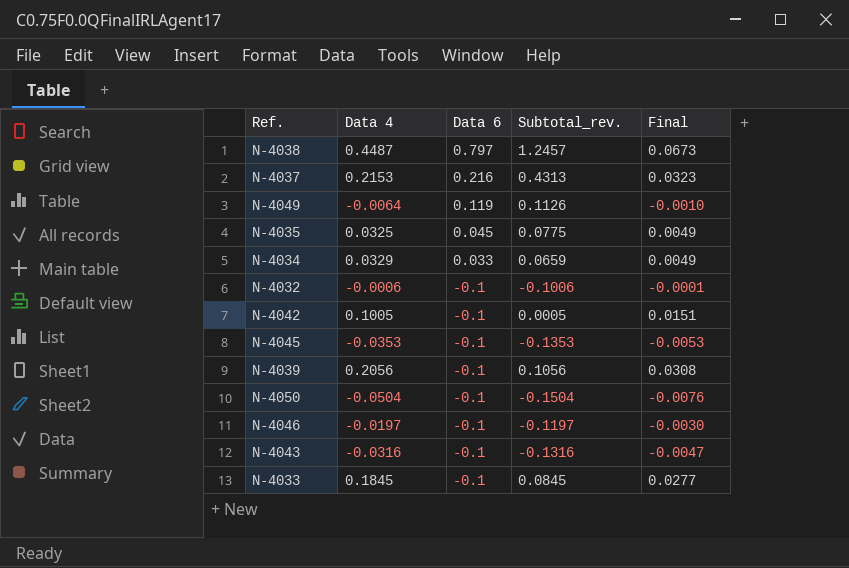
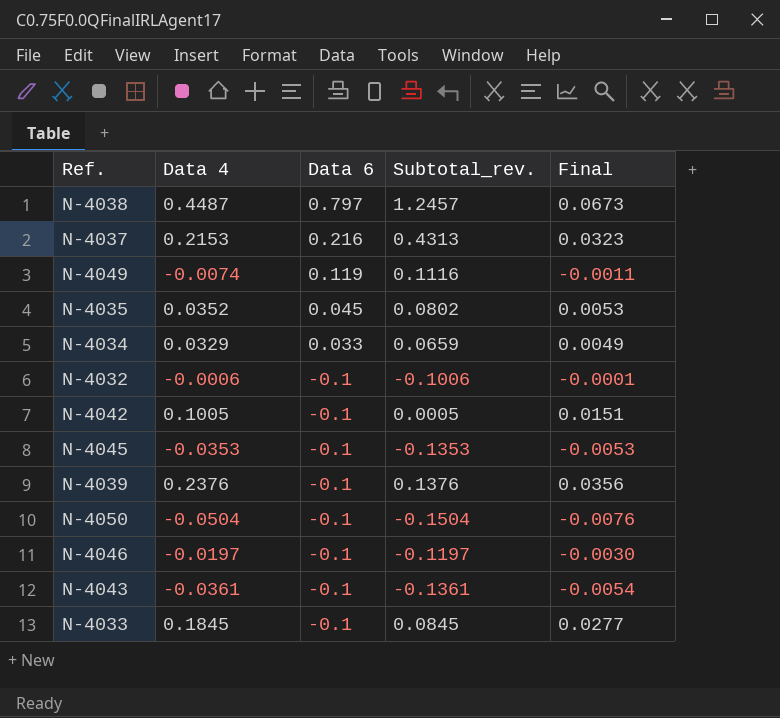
N-4049 | Data 4: -0.0064 -> -0.0074
N-4049 | Subtotal_rev.: 0.1126 -> 0.1116
N-4049 | Final: -0.0010 -> -0.0011
N-4035 | Data 4: 0.0325 -> 0.0352
N-4035 | Subtotal_rev.: 0.0775 -> 0.0802
N-4035 | Final: 0.0049 -> 0.0053
N-4039 | Data 4: 0.2056 -> 0.2376
N-4039 | Subtotal_rev.: 0.1056 -> 0.1376
N-4039 | Final: 0.0308 -> 0.0356
N-4043 | Data 4: -0.0316 -> -0.0361
N-4043 | Subtotal_rev.: -0.1316 -> -0.1361
N-4043 | Final: -0.0047 -> -0.0054

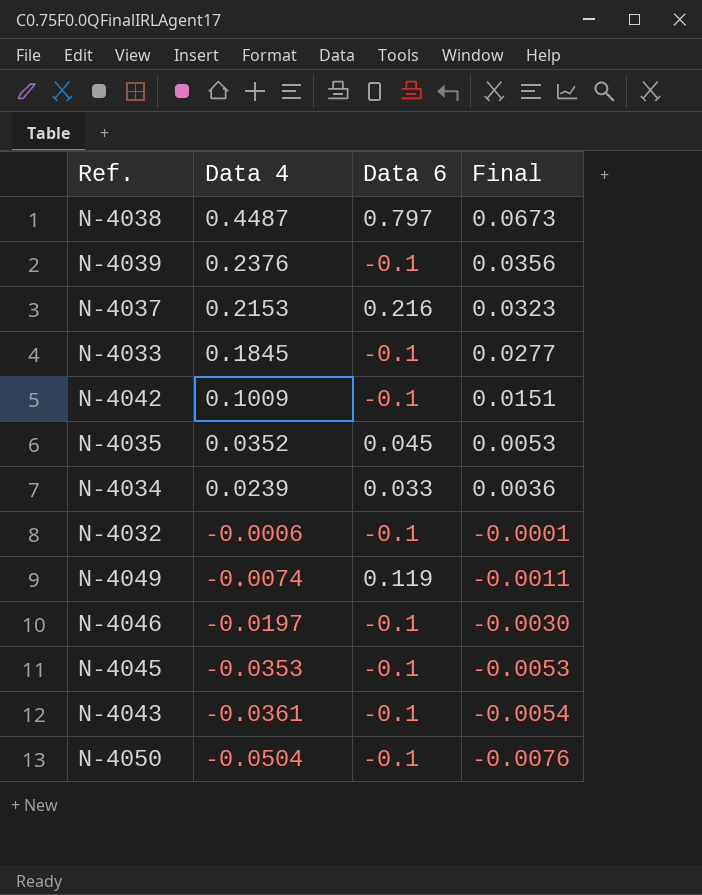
row order: Data 6 descending -> Data 4 descending
column Subtotal_rev. | formula: [Data 4] + [Data 6] -> none
N-4042 | Data 4: 0.1005 -> 0.1009
N-4034 | Data 4: 0.0329 -> 0.0239
N-4034 | Final: 0.0049 -> 0.0036

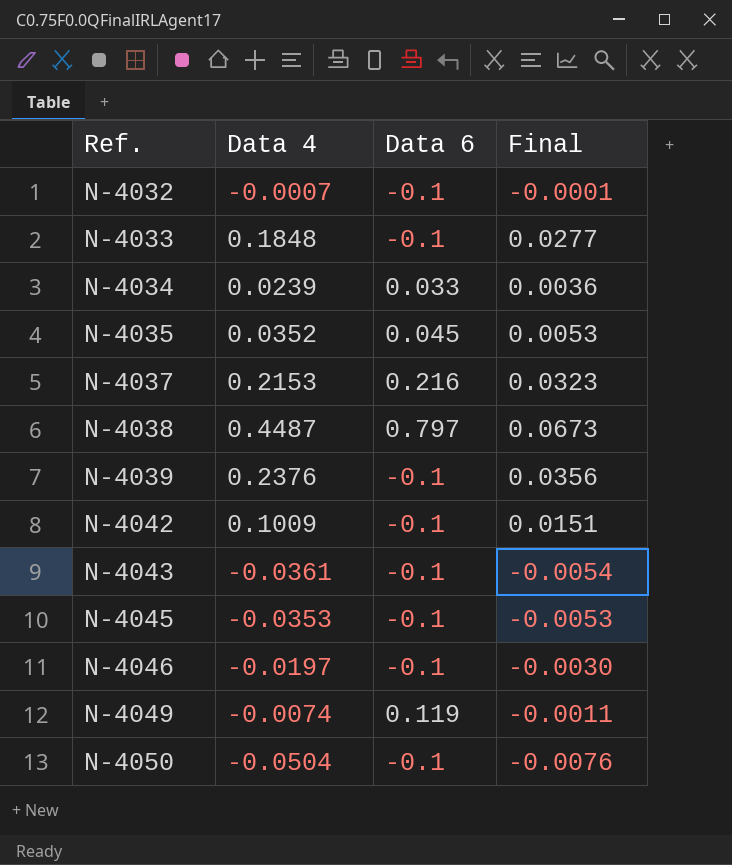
row order: Data 4 descending -> Ref. ascending
N-4032 | Data 4: -0.0006 -> -0.0007
N-4033 | Data 4: 0.1845 -> 0.1848

